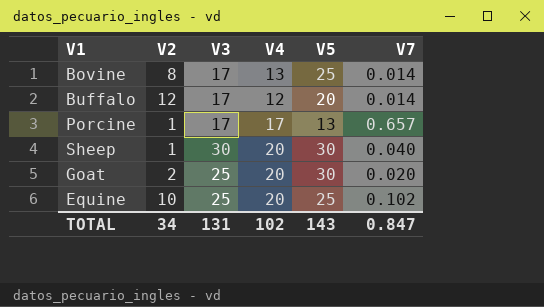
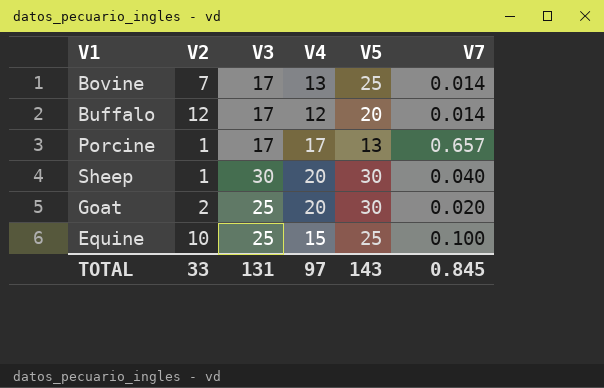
Bovine | V2: 8 -> 7
Equine | V4: 20 -> 15
Equine | V7: 0.102 -> 0.100
TOTAL | V2: 34 -> 33
TOTAL | V4: 102 -> 97
TOTAL | V7: 0.847 -> 0.845

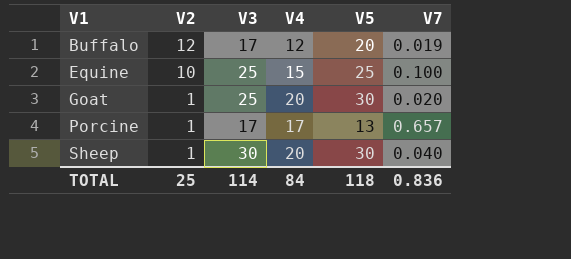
row order: none -> V1 ascending
row Bovine: 7 | 17 | 13 | 25 | 0.014 -> none
Buffalo | V7: 0.014 -> 0.019
Goat | V2: 2 -> 1
TOTAL | V2: 33 -> 25
TOTAL | V3: 131 -> 114
TOTAL | V4: 97 -> 84
TOTAL | V5: 143 -> 118
TOTAL | V7: 0.845 -> 0.836

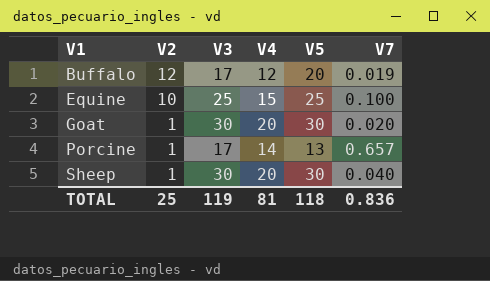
Goat | V3: 25 -> 30
Porcine | V4: 17 -> 14
TOTAL | V3: 114 -> 119
TOTAL | V4: 84 -> 81

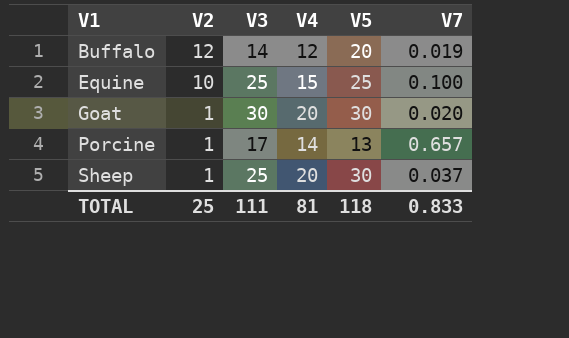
Buffalo | V3: 17 -> 14
Sheep | V3: 30 -> 25
Sheep | V7: 0.040 -> 0.037
TOTAL | V3: 119 -> 111
TOTAL | V7: 0.836 -> 0.833

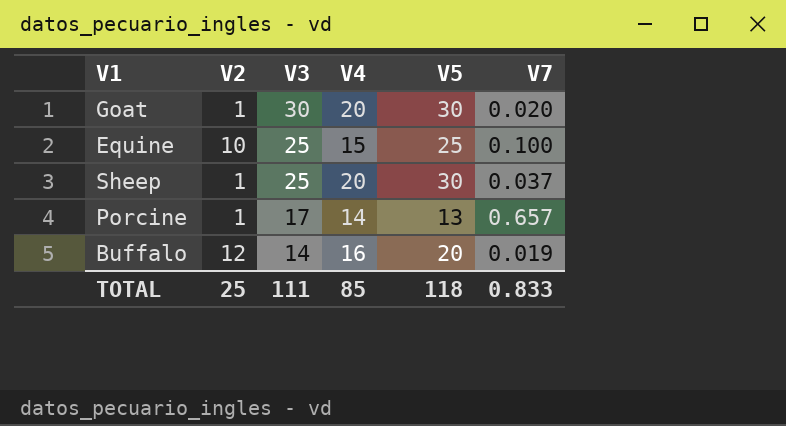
row order: V1 ascending -> V3 descending
Buffalo | V4: 12 -> 16
TOTAL | V4: 81 -> 85

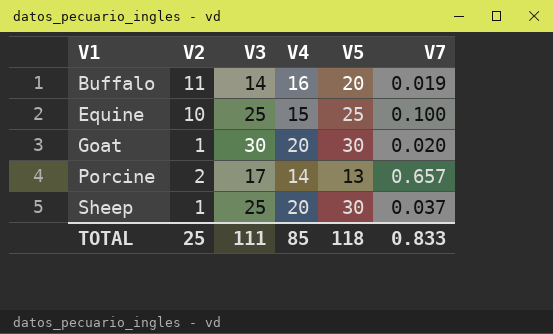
row order: V3 descending -> V1 ascending
Buffalo | V2: 12 -> 11
Porcine | V2: 1 -> 2

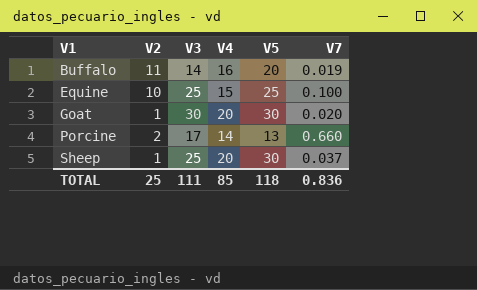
Porcine | V7: 0.657 -> 0.660
TOTAL | V7: 0.833 -> 0.836

